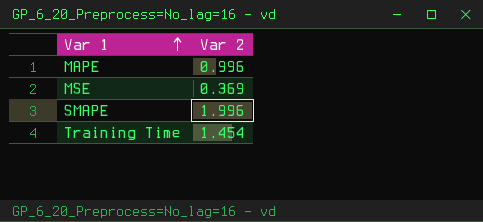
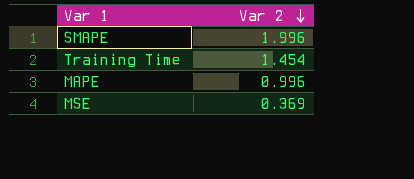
row order: Var 1 ascending -> Var 2 descending

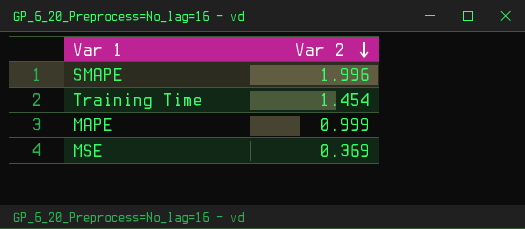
MAPE | Var 2: 0.996 -> 0.999

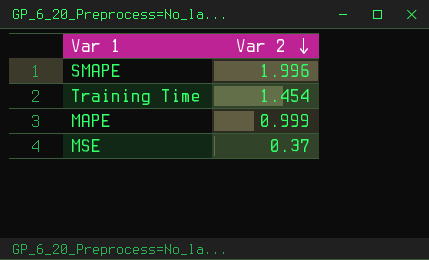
MSE | Var 2: 0.369 -> 0.37

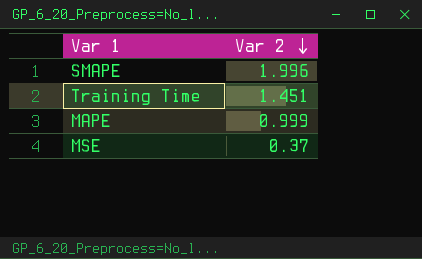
Training Time | Var 2: 1.454 -> 1.451

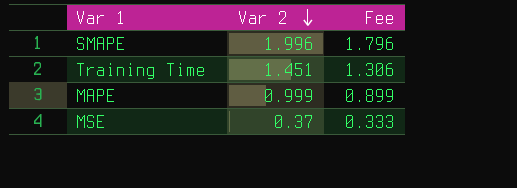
column Fee | formula: none -> [Var 2] * 0.9

